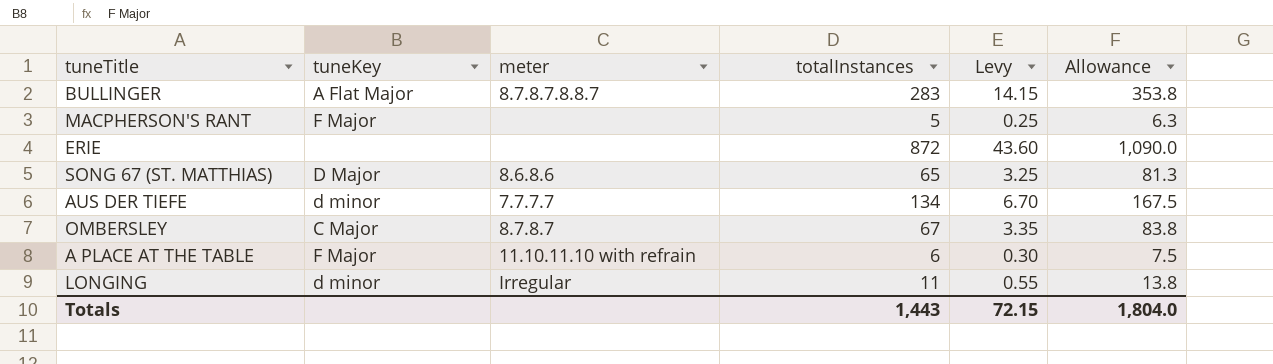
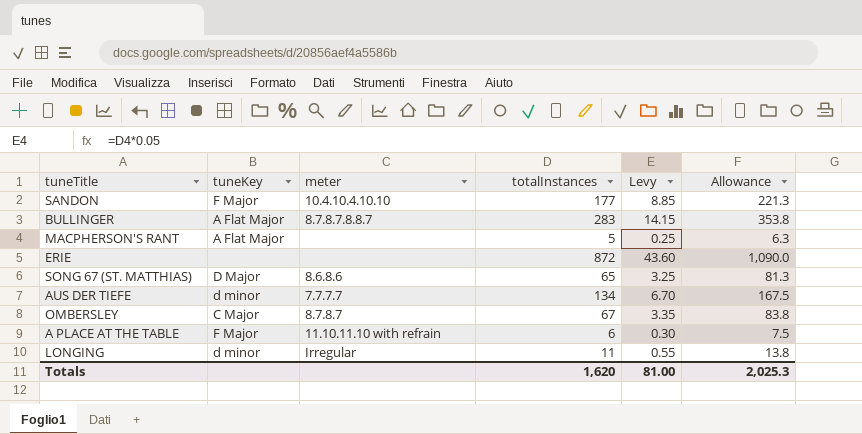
row SANDON: none -> F Major | 10.4.10.4.10.10 | 177 | 8.85 | 221.3
MACPHERSON'S RANT | tuneKey: F Major -> A Flat Major
Totals | totalInstances: 1,443 -> 1,620
Totals | Levy: 72.15 -> 81.00
Totals | Allowance: 1,804.0 -> 2,025.3

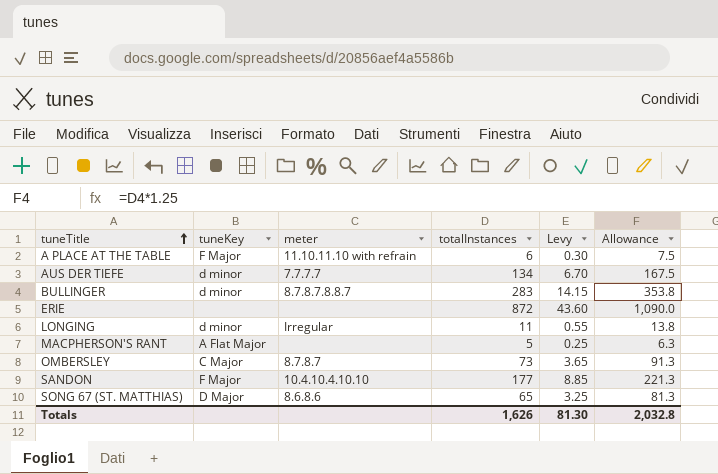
row order: none -> tuneTitle ascending
BULLINGER | tuneKey: A Flat Major -> d minor
OMBERSLEY | totalInstances: 67 -> 73
OMBERSLEY | Levy: 3.35 -> 3.65
OMBERSLEY | Allowance: 83.8 -> 91.3
Totals | totalInstances: 1,620 -> 1,626
Totals | Levy: 81.00 -> 81.30
Totals | Allowance: 2,025.3 -> 2,032.8

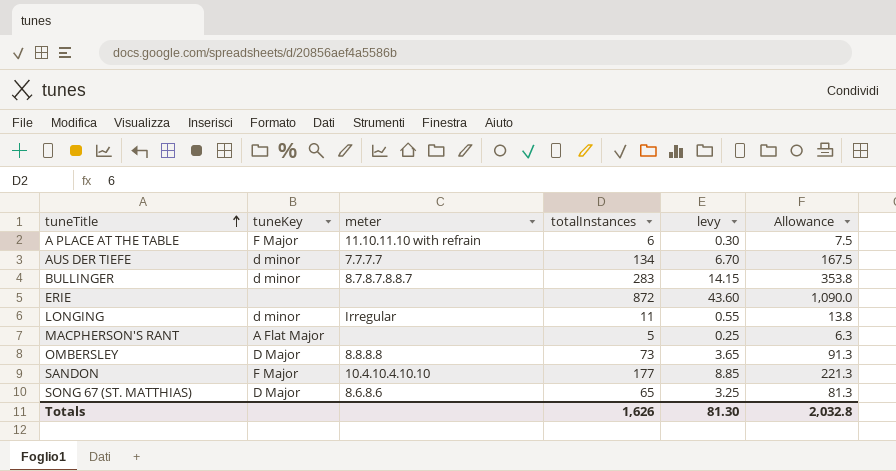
column name: Levy -> levy
OMBERSLEY | tuneKey: C Major -> D Major
OMBERSLEY | meter: 8.7.8.7 -> 8.8.8.8

